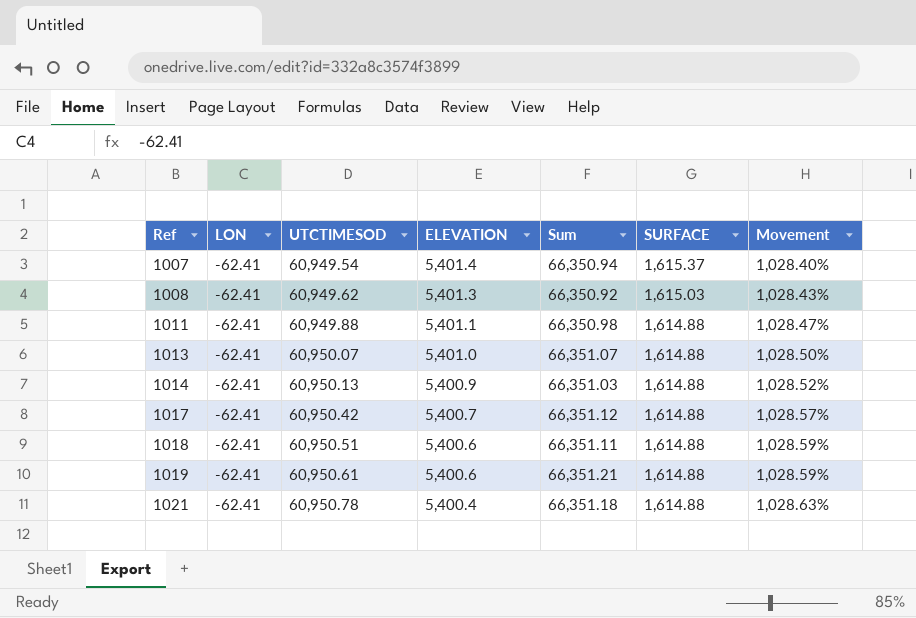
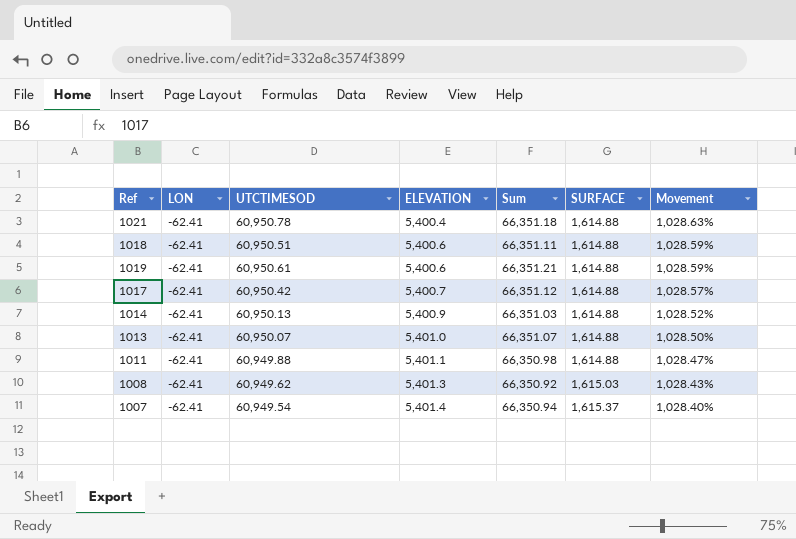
row order: Ref ascending -> ELEVATION ascending

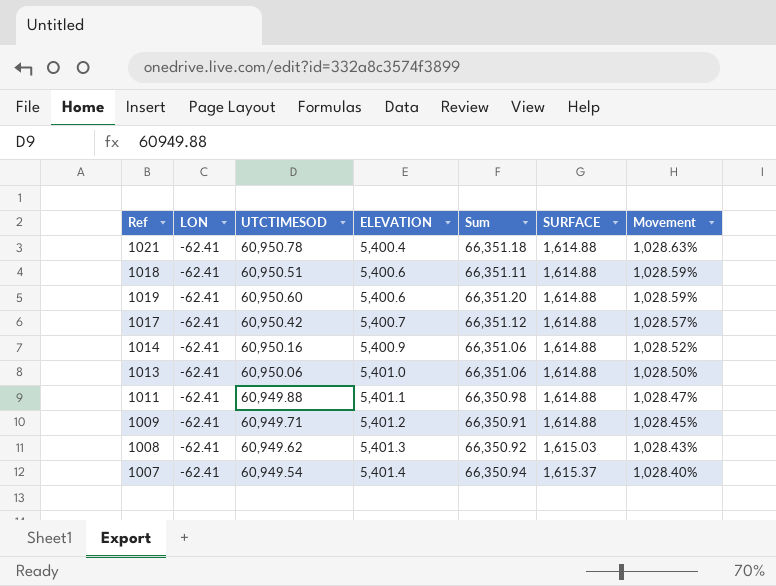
1019 | UTCTIMESOD: 60,950.61 -> 60,950.60
1019 | Sum: 66,351.21 -> 66,351.20
1014 | UTCTIMESOD: 60,950.13 -> 60,950.16
1014 | Sum: 66,351.03 -> 66,351.06
1013 | UTCTIMESOD: 60,950.07 -> 60,950.06
1013 | Sum: 66,351.07 -> 66,351.06
row 1009: none -> -62.41 | 60,949.71 | 5,401.2 | 66,350.91 | 1,614.88 | 1,028.45%

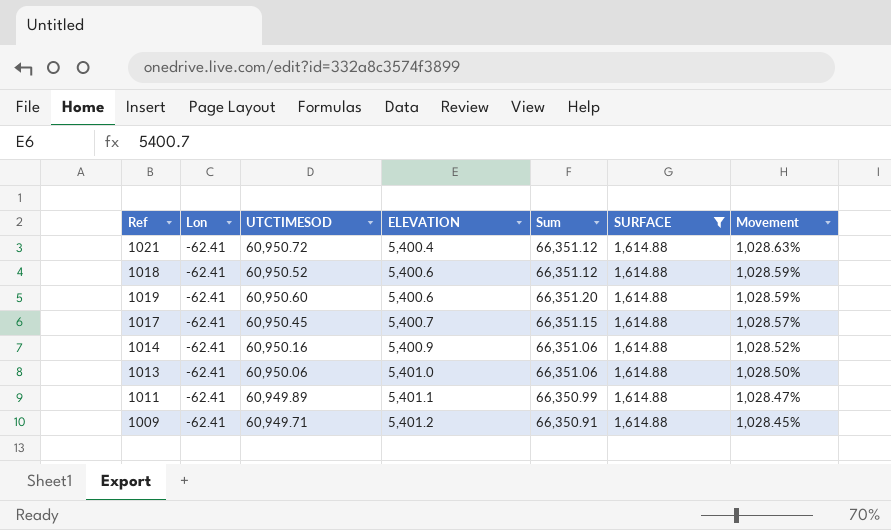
filter: none -> SURFACE = 1,614.88
column name: LON -> Lon
1021 | UTCTIMESOD: 60,950.78 -> 60,950.72
1021 | Sum: 66,351.18 -> 66,351.12
1018 | UTCTIMESOD: 60,950.51 -> 60,950.52
1018 | Sum: 66,351.11 -> 66,351.12
1017 | UTCTIMESOD: 60,950.42 -> 60,950.45
1017 | Sum: 66,351.12 -> 66,351.15
1011 | UTCTIMESOD: 60,949.88 -> 60,949.89
1011 | Sum: 66,350.98 -> 66,350.99

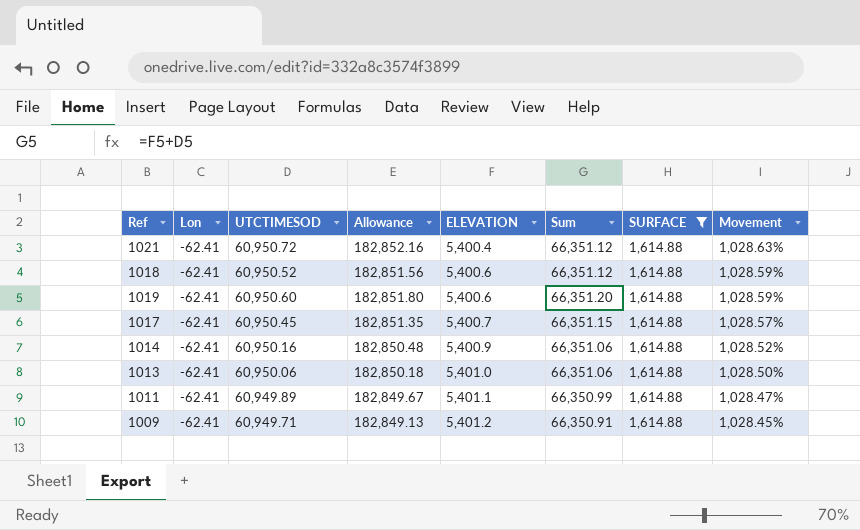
column Allowance | formula: none -> [UTCTIMESOD] * 3

